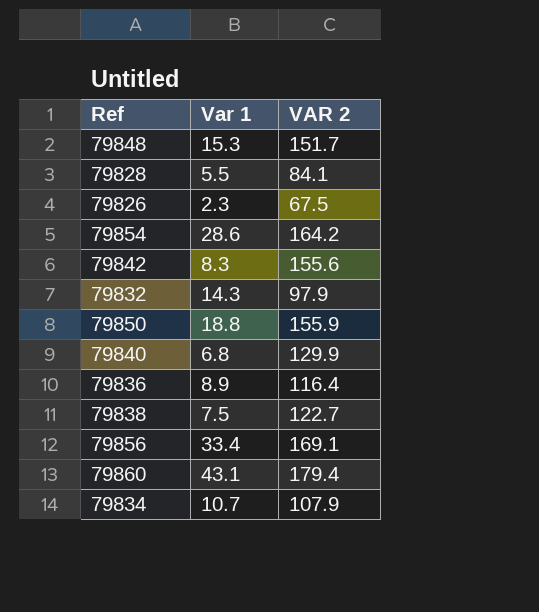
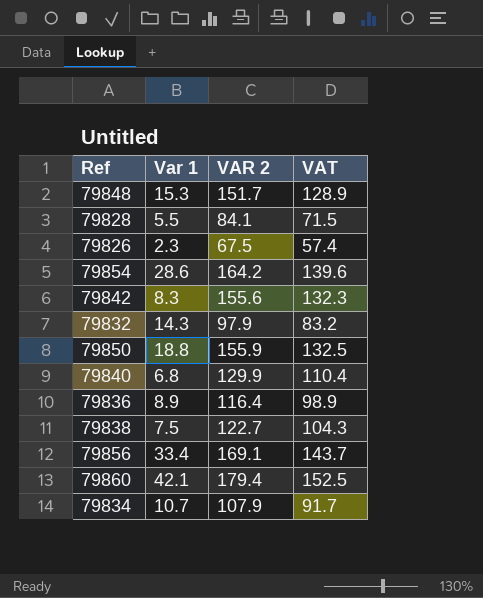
column VAT | formula: none -> [VAR 2] * 0.85
79860 | Var 1: 43.1 -> 42.1

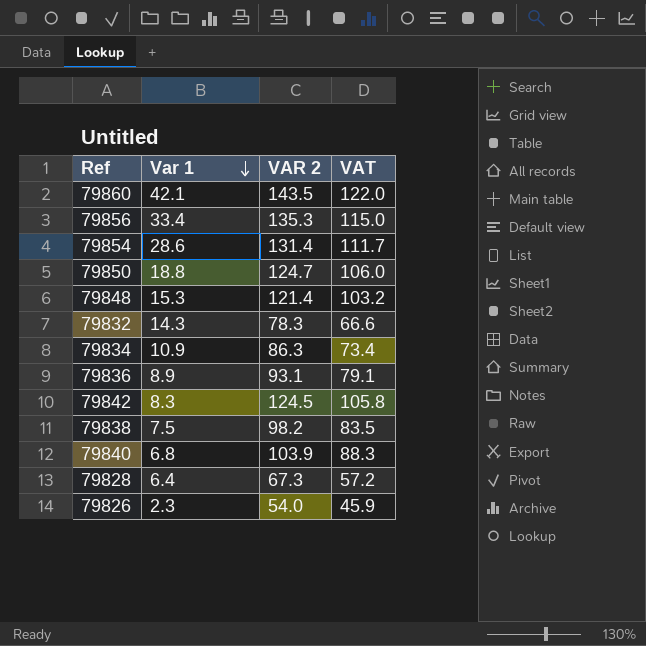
row order: none -> Var 1 descending
79860 | VAR 2: 179.4 -> 143.5
79860 | VAT: 152.5 -> 122.0
79856 | VAR 2: 169.1 -> 135.3
79856 | VAT: 143.7 -> 115.0
79854 | VAR 2: 164.2 -> 131.4
79854 | VAT: 139.6 -> 111.7
79850 | VAR 2: 155.9 -> 124.7
79850 | VAT: 132.5 -> 106.0
79848 | VAR 2: 151.7 -> 121.4
79848 | VAT: 128.9 -> 103.2
79832 | VAR 2: 97.9 -> 78.3
79832 | VAT: 83.2 -> 66.6
79834 | Var 1: 10.7 -> 10.9
79834 | VAR 2: 107.9 -> 86.3
79834 | VAT: 91.7 -> 73.4
79836 | VAR 2: 116.4 -> 93.1
79836 | VAT: 98.9 -> 79.1
79842 | VAR 2: 155.6 -> 124.5
79842 | VAT: 132.3 -> 105.8
79838 | VAR 2: 122.7 -> 98.2
79838 | VAT: 104.3 -> 83.5
79840 | VAR 2: 129.9 -> 103.9
79840 | VAT: 110.4 -> 88.3
79828 | Var 1: 5.5 -> 6.4
79828 | VAR 2: 84.1 -> 67.3
79828 | VAT: 71.5 -> 57.2
79826 | VAR 2: 67.5 -> 54.0
79826 | VAT: 57.4 -> 45.9

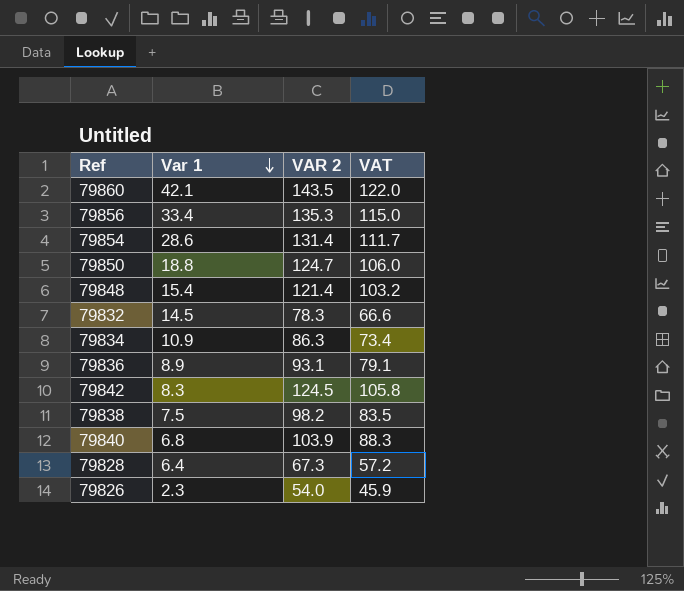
79848 | Var 1: 15.3 -> 15.4
79832 | Var 1: 14.3 -> 14.5

